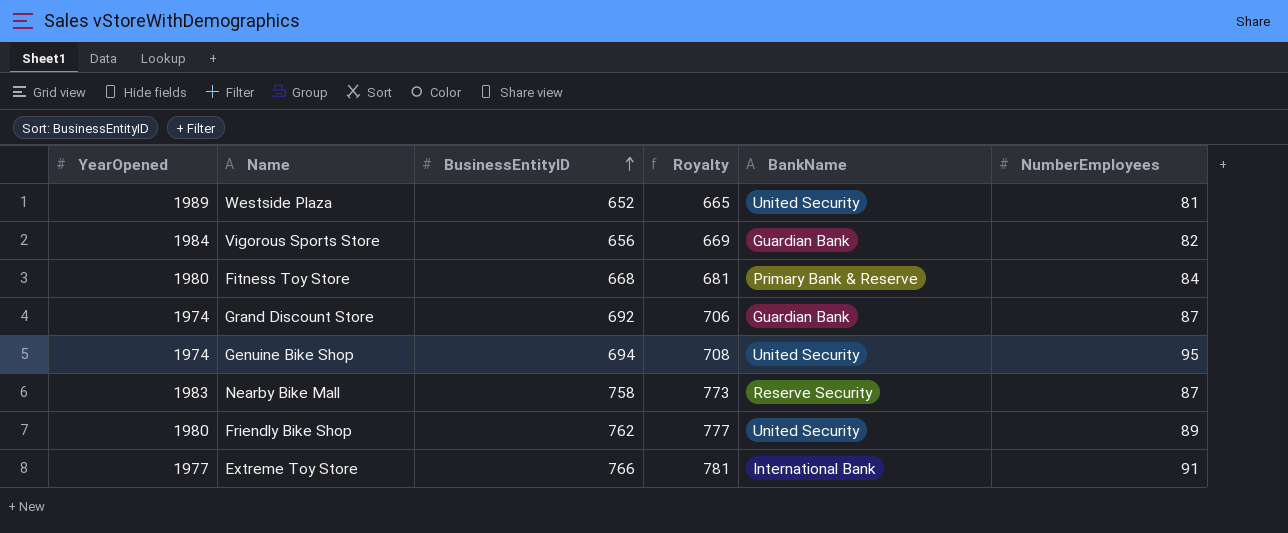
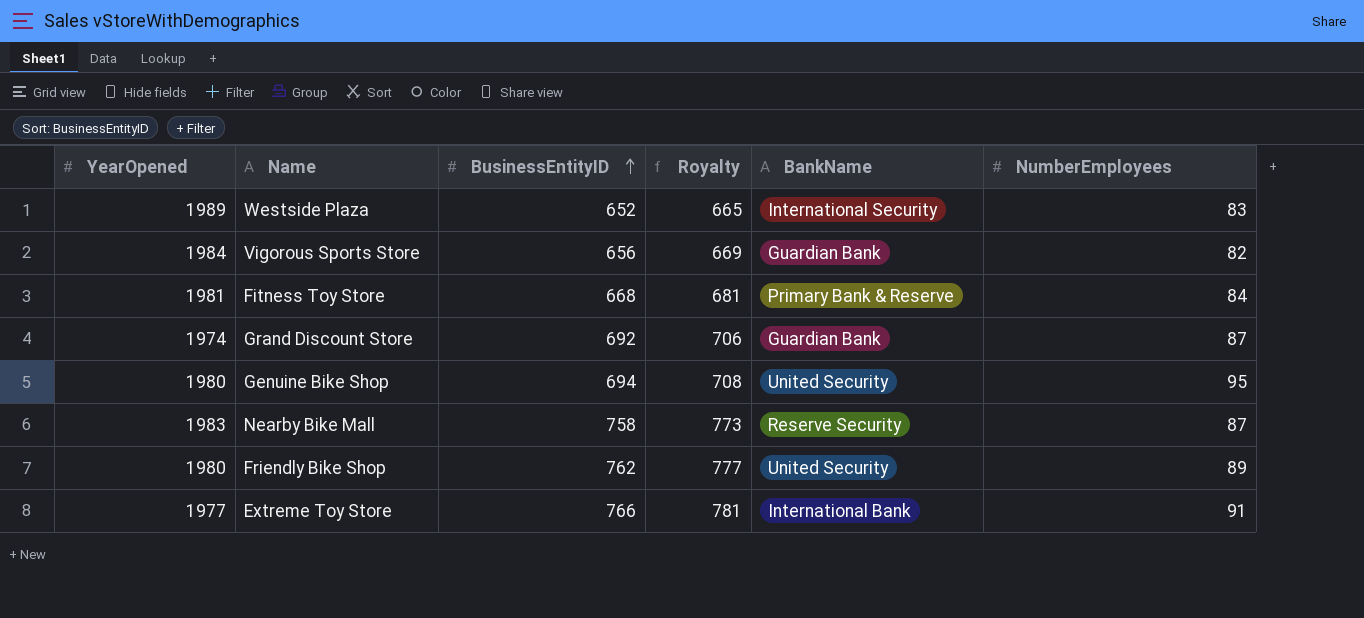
Westside Plaza | BankName: United Security -> International Security
Westside Plaza | NumberEmployees: 81 -> 83
Fitness Toy Store | YearOpened: 1980 -> 1981
Genuine Bike Shop | YearOpened: 1974 -> 1980

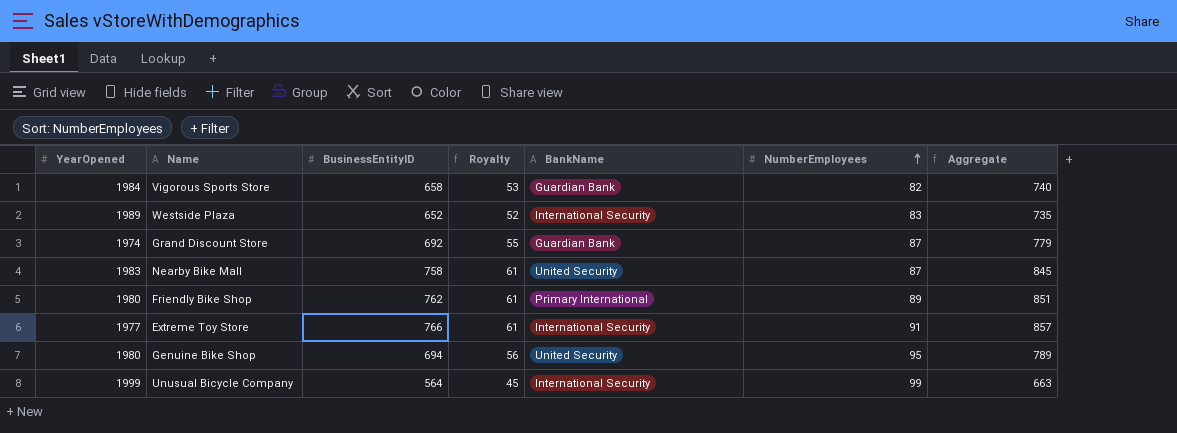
row order: BusinessEntityID ascending -> NumberEmployees ascending
column Royalty | formula: [BusinessEntityID] * 1.02 -> [BusinessEntityID] * 0.08
column Aggregate | formula: none -> [BusinessEntityID] + [NumberEmployees]
row Fitness Toy Store: 1981 | 668 | 681 | Primary Bank & Reserve | 84 -> none
Vigorous Sports Store | BusinessEntityID: 656 -> 658
Nearby Bike Mall | BankName: Reserve Security -> United Security
Friendly Bike Shop | BankName: United Security -> Primary International
Extreme Toy Store | BankName: International Bank -> International Security
row Unusual Bicycle Company: none -> 1999 | 564 | 45 | International Security | 99 | 663

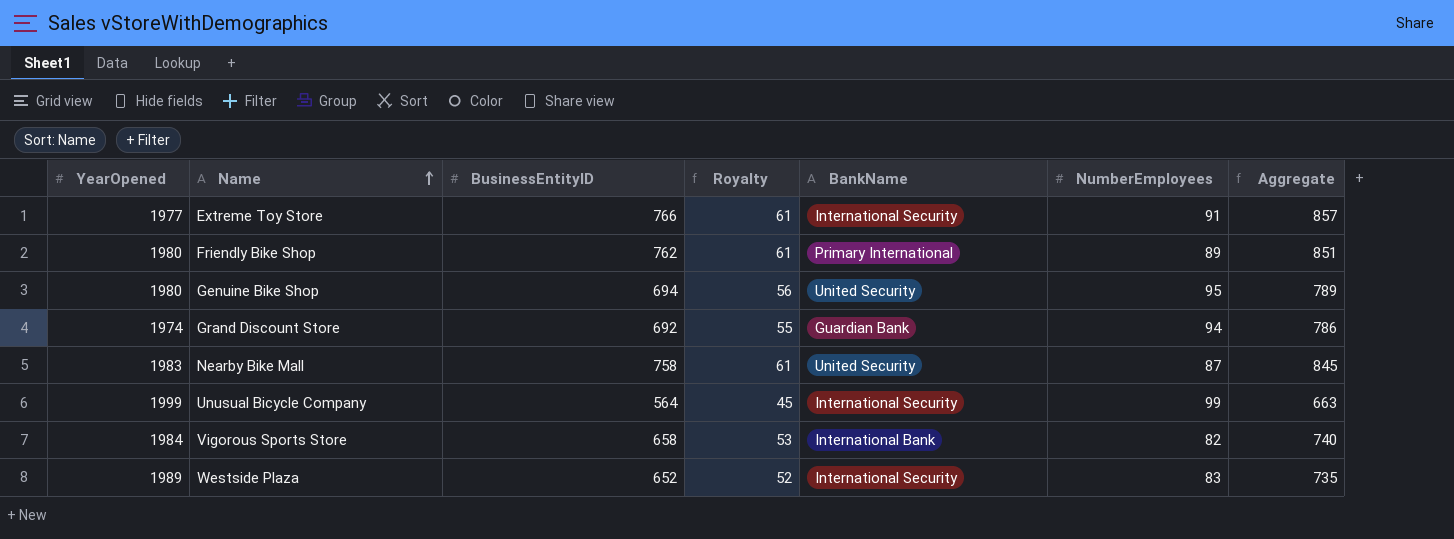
row order: NumberEmployees ascending -> Name ascending
Grand Discount Store | NumberEmployees: 87 -> 94
Grand Discount Store | Aggregate: 779 -> 786
Vigorous Sports Store | BankName: Guardian Bank -> International Bank

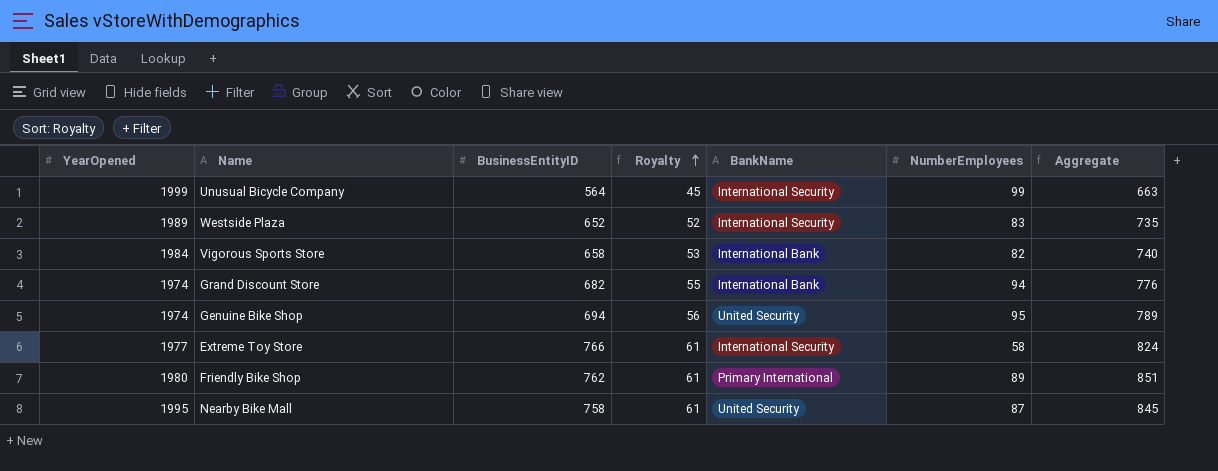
row order: Name ascending -> Royalty ascending
Grand Discount Store | BusinessEntityID: 692 -> 682
Grand Discount Store | BankName: Guardian Bank -> International Bank
Grand Discount Store | Aggregate: 786 -> 776
Genuine Bike Shop | YearOpened: 1980 -> 1974
Extreme Toy Store | NumberEmployees: 91 -> 58
Extreme Toy Store | Aggregate: 857 -> 824
Nearby Bike Mall | YearOpened: 1983 -> 1995

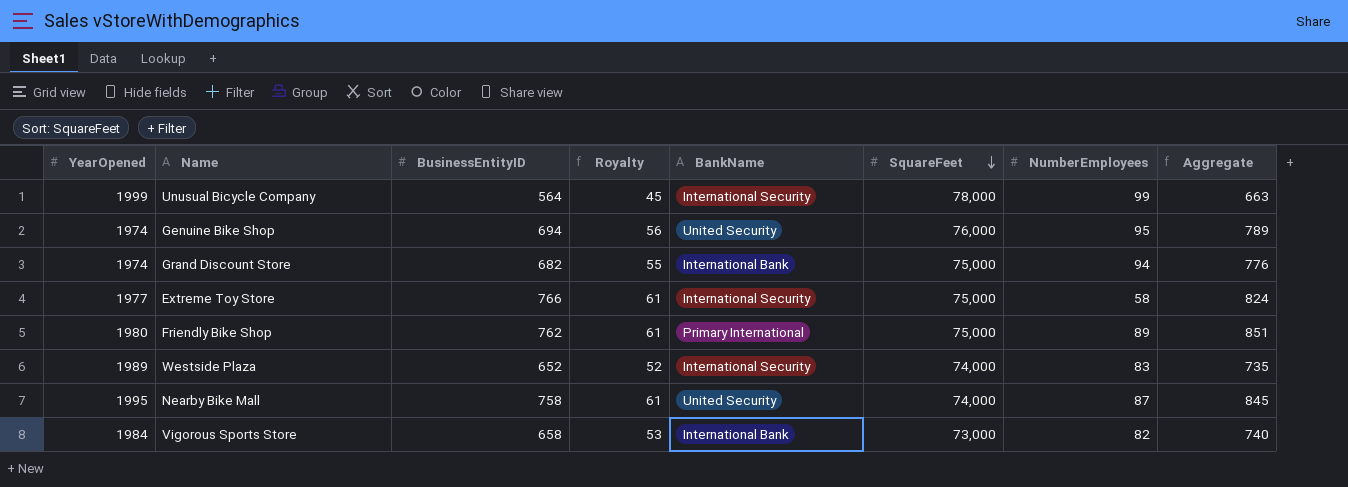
row order: Royalty ascending -> SquareFeet descending
column SquareFeet | position: none -> 6

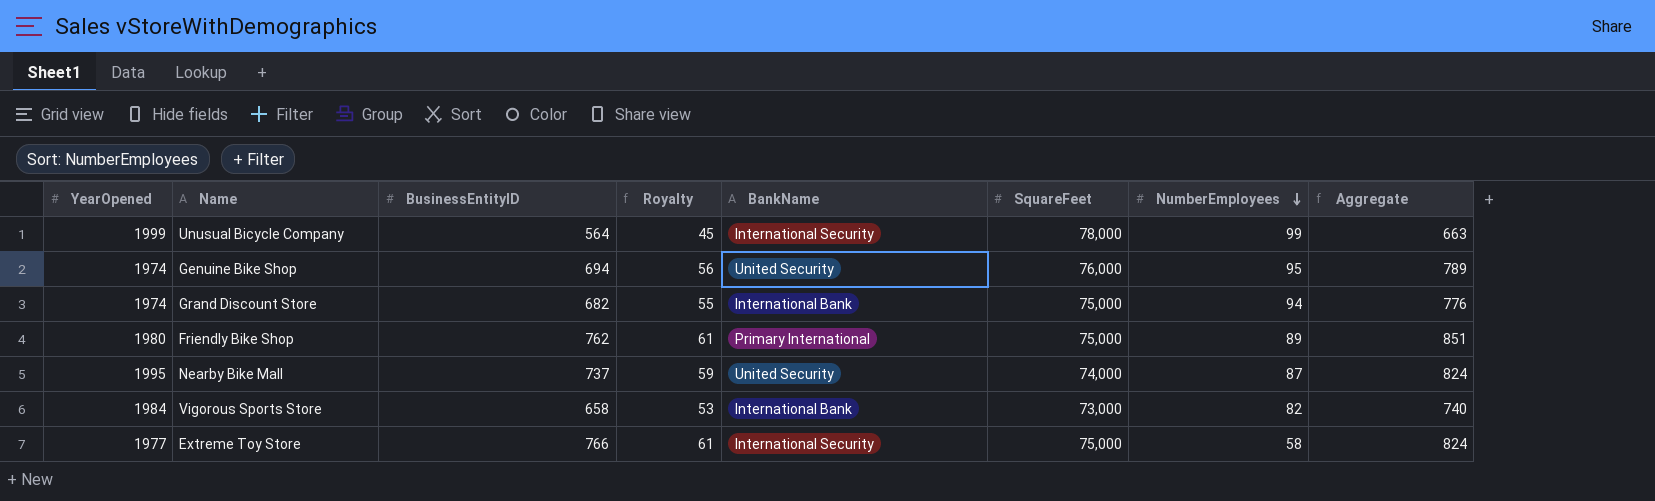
row order: SquareFeet descending -> NumberEmployees descending
row Westside Plaza: 1989 | 652 | 52 | International Security | 74,000 | 83 | 735 -> none
Nearby Bike Mall | BusinessEntityID: 758 -> 737
Nearby Bike Mall | Royalty: 61 -> 59
Nearby Bike Mall | Aggregate: 845 -> 824

